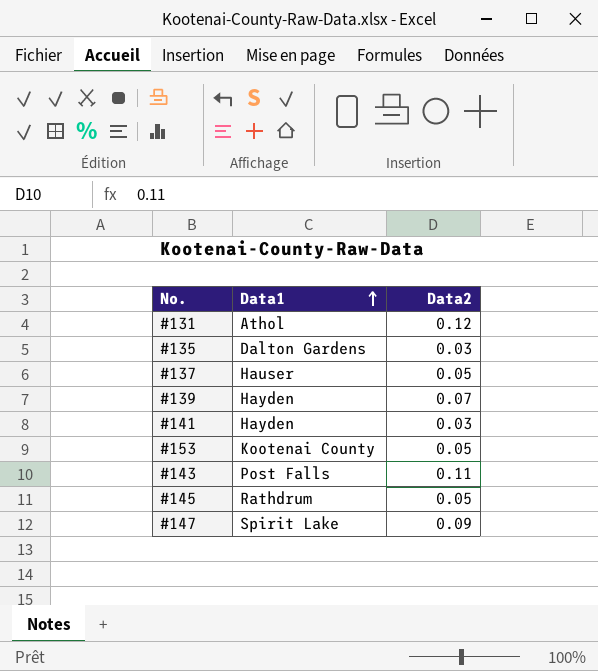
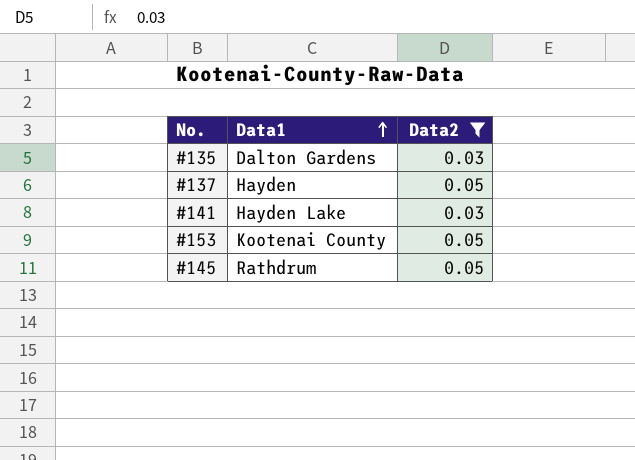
filter: none -> Data2 <= 0.05
#137 | Data1: Hauser -> Hayden
#141 | Data1: Hayden -> Hayden Lake

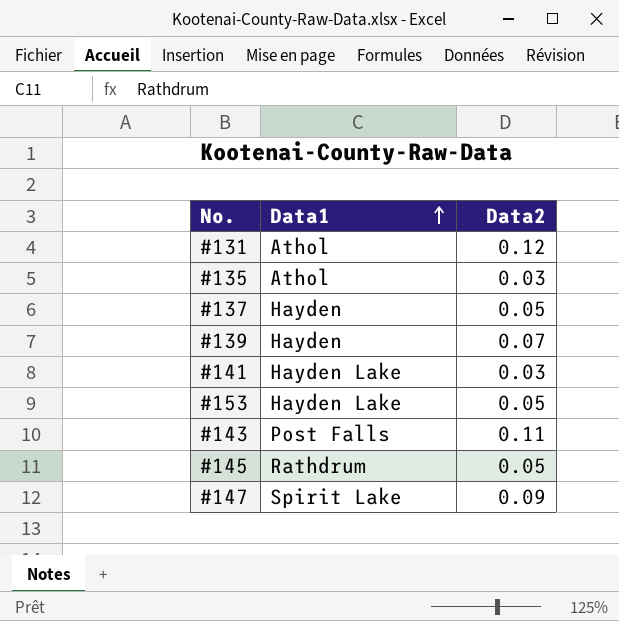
filter: Data2 <= 0.05 -> none
#135 | Data1: Dalton Gardens -> Athol
#153 | Data1: Kootenai County -> Hayden Lake

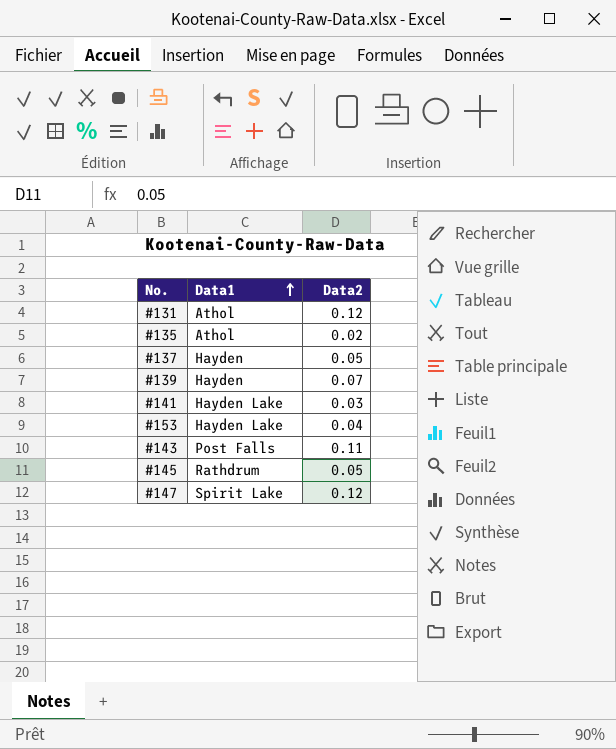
#135 | Data2: 0.03 -> 0.02
#153 | Data2: 0.05 -> 0.04
#147 | Data2: 0.09 -> 0.12

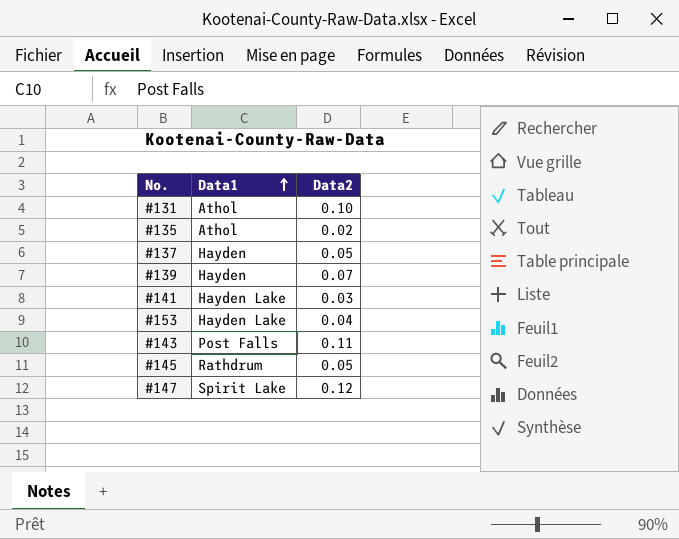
#131 | Data2: 0.12 -> 0.10

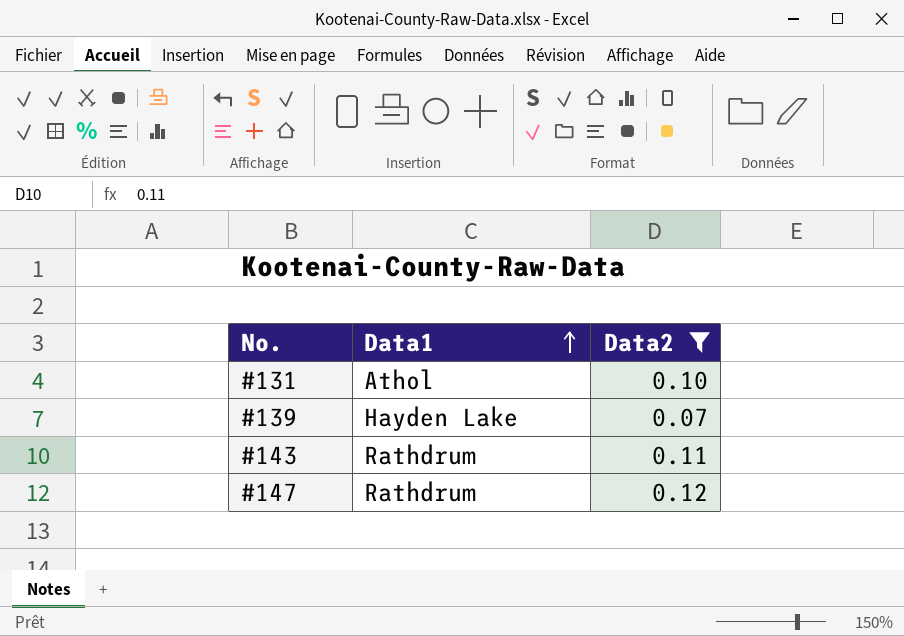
filter: none -> Data2 >= 0.07
#139 | Data1: Hayden -> Hayden Lake
#143 | Data1: Post Falls -> Rathdrum
#147 | Data1: Spirit Lake -> Rathdrum

